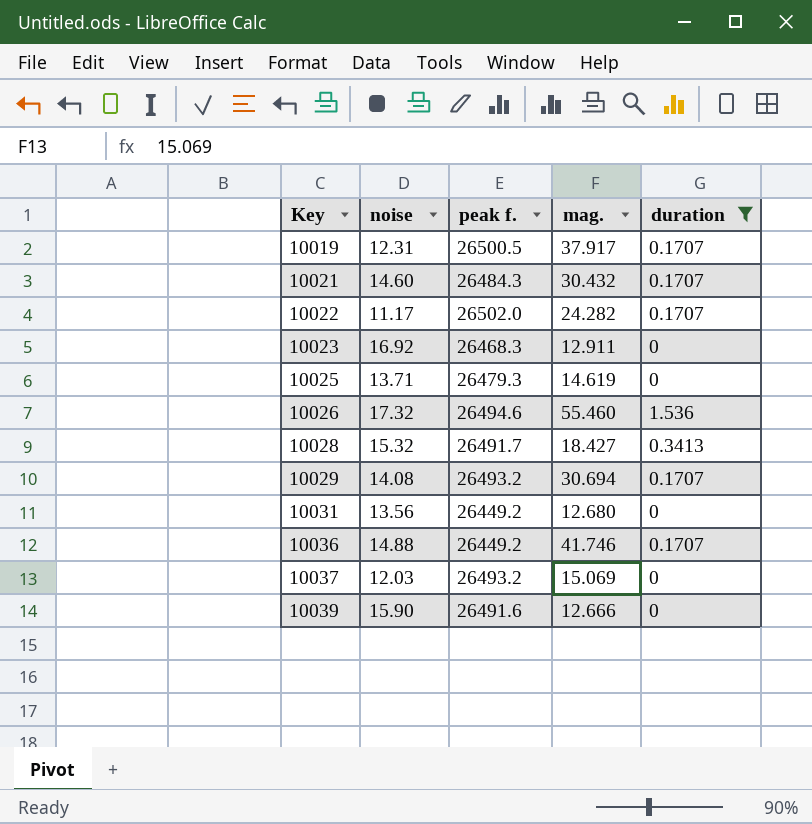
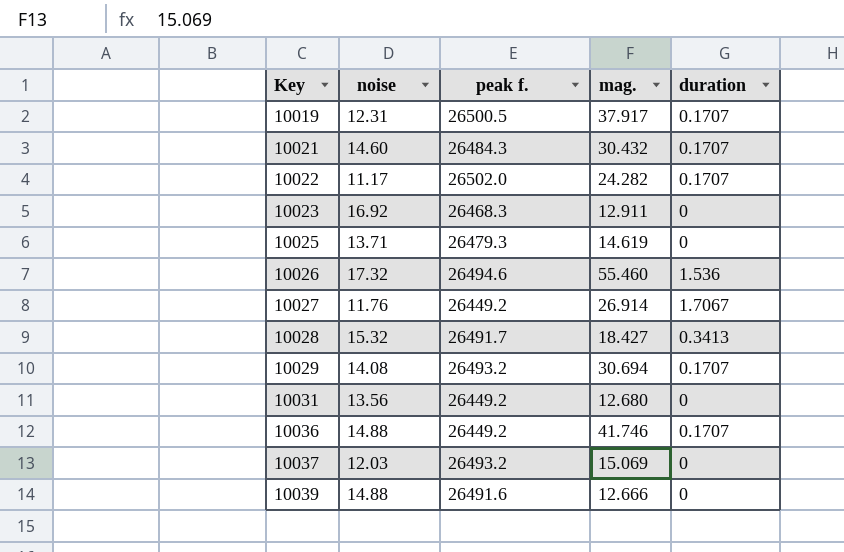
filter: duration != 1.7067 -> none
10039 | noise: 15.90 -> 14.88

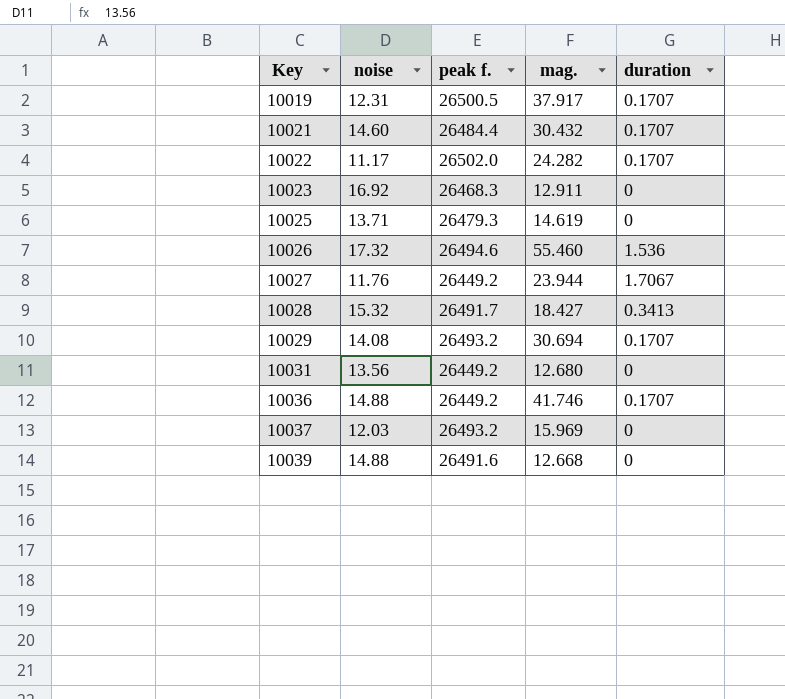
10021 | peak f.: 26484.3 -> 26484.4
10027 | mag.: 26.914 -> 23.944
10037 | mag.: 15.069 -> 15.969
10039 | mag.: 12.666 -> 12.668

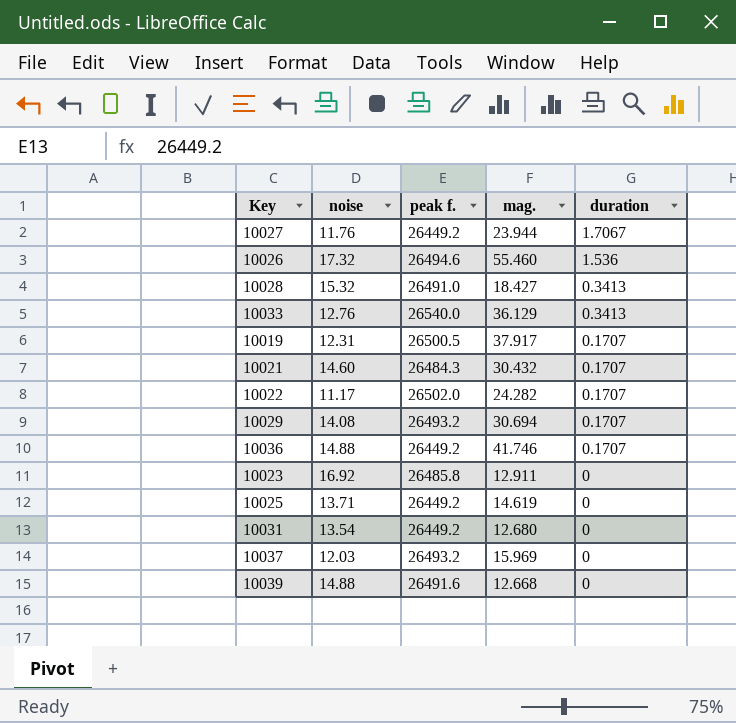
row order: Key ascending -> duration descending
10028 | peak f.: 26491.7 -> 26491.0
row 10033: none -> 12.76 | 26540.0 | 36.129 | 0.3413
10021 | peak f.: 26484.4 -> 26484.3
10023 | peak f.: 26468.3 -> 26485.8
10025 | peak f.: 26479.3 -> 26449.2
10031 | noise: 13.56 -> 13.54

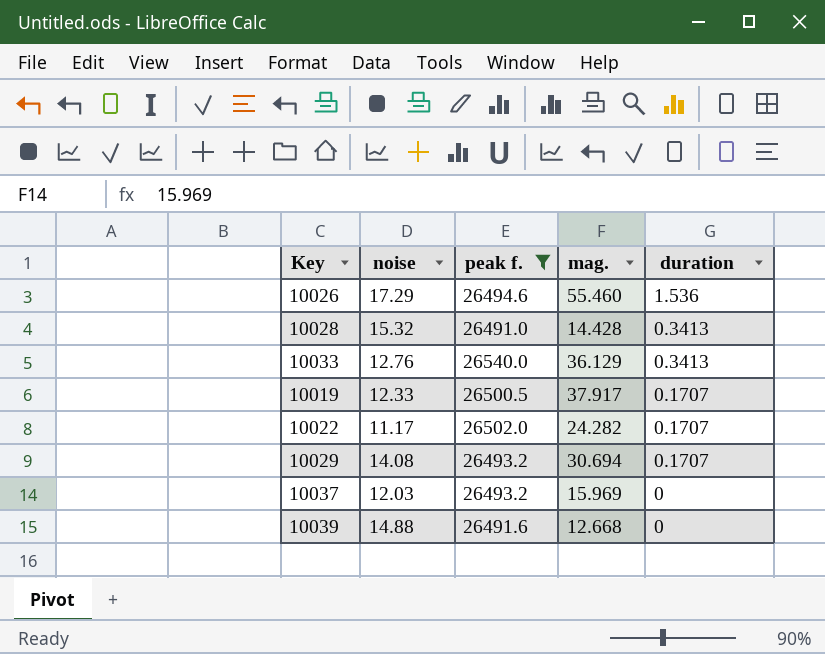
filter: none -> peak f. >= 26491.0
10026 | noise: 17.32 -> 17.29
10028 | mag.: 18.427 -> 14.428
10019 | noise: 12.31 -> 12.33

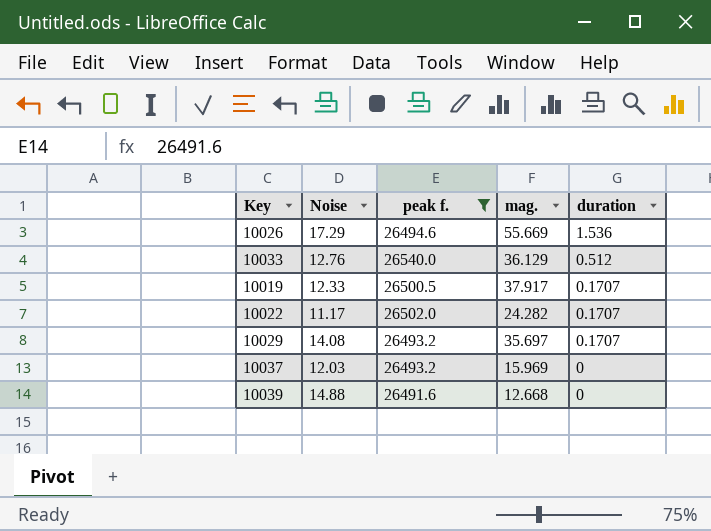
column name: noise -> Noise
row 10028: 15.32 | 26491.0 | 14.428 | 0.3413 -> none
10026 | mag.: 55.460 -> 55.669
10033 | duration: 0.3413 -> 0.512
10029 | mag.: 30.694 -> 35.697

